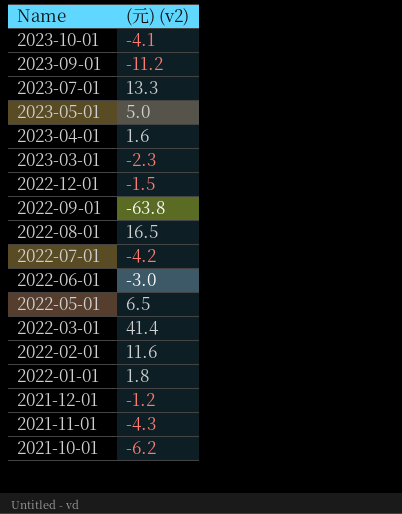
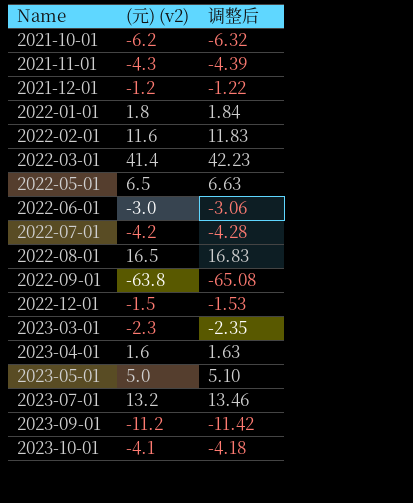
row order: Name descending -> Name ascending
column 调整后 | formula: none -> [(元) (v2)] * 1.02
2023-07-01 | (元) (v2): 13.3 -> 13.2

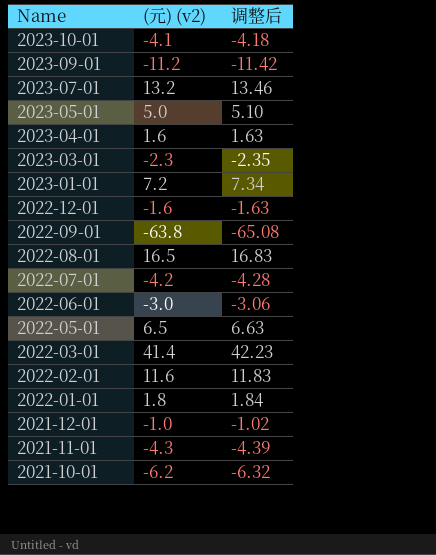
row order: Name ascending -> Name descending
row 2023-01-01: none -> 7.2 | 7.34
2022-12-01 | (元) (v2): -1.5 -> -1.6
2022-12-01 | 调整后: -1.53 -> -1.63
2021-12-01 | (元) (v2): -1.2 -> -1.0
2021-12-01 | 调整后: -1.22 -> -1.02

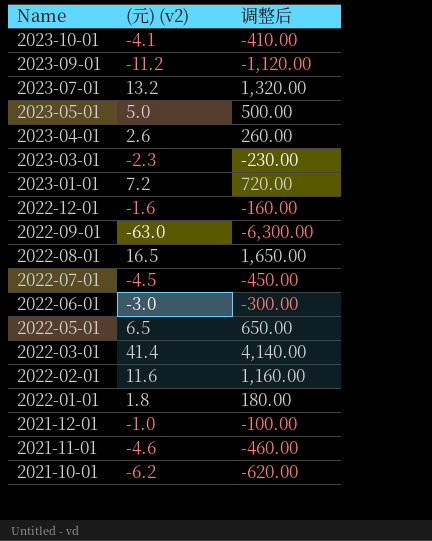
column 调整后 | formula: [(元) (v2)] * 1.02 -> [(元) (v2)] * 100
2023-04-01 | (元) (v2): 1.6 -> 2.6
2022-09-01 | (元) (v2): -63.8 -> -63.0
2022-07-01 | (元) (v2): -4.2 -> -4.5
2021-11-01 | (元) (v2): -4.3 -> -4.6

